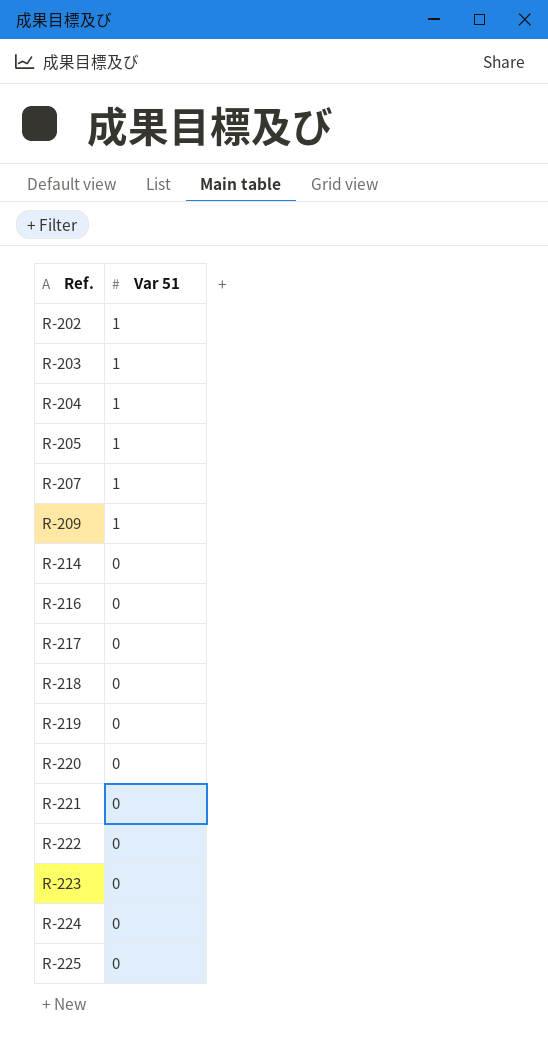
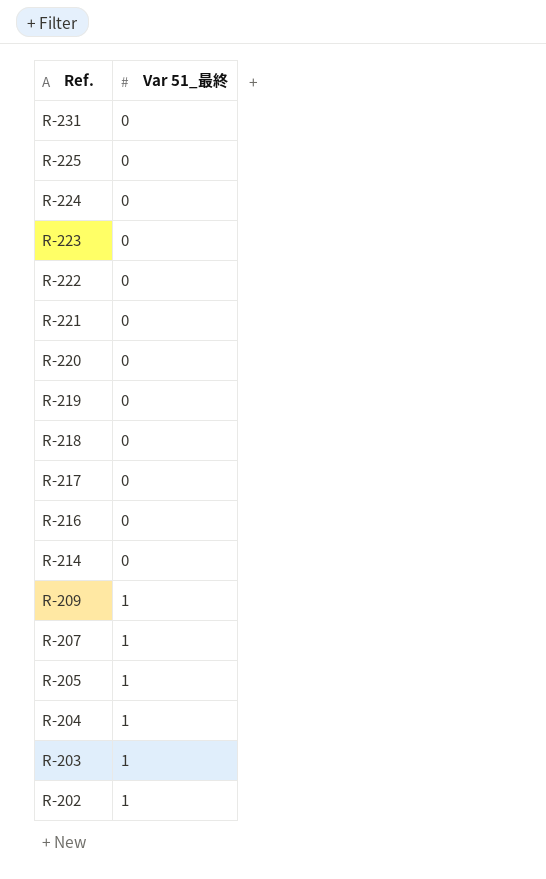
row order: Ref. ascending -> Ref. descending
column name: Var 51 -> Var 51_最終
row R-231: none -> 0

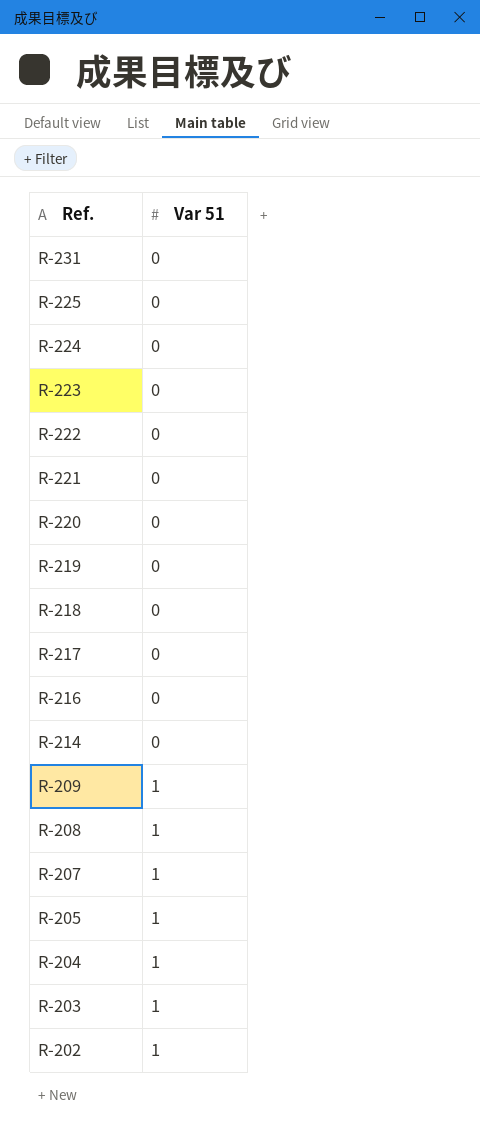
column name: Var 51_最終 -> Var 51
row R-208: none -> 1

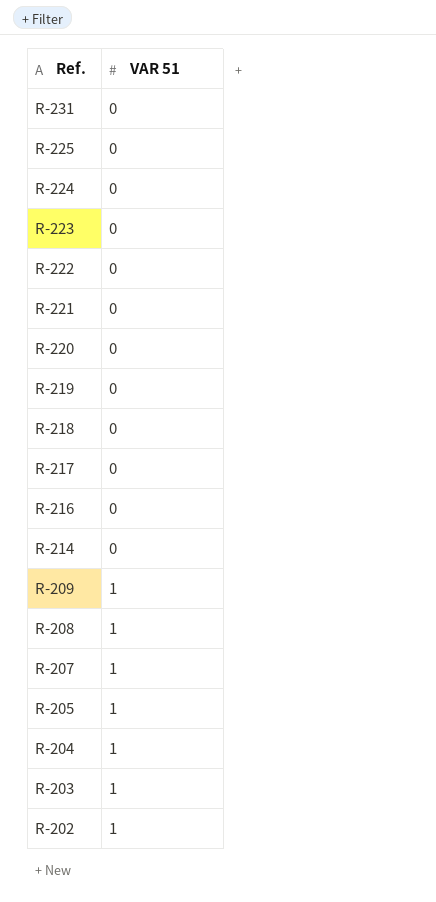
column name: Var 51 -> VAR 51

